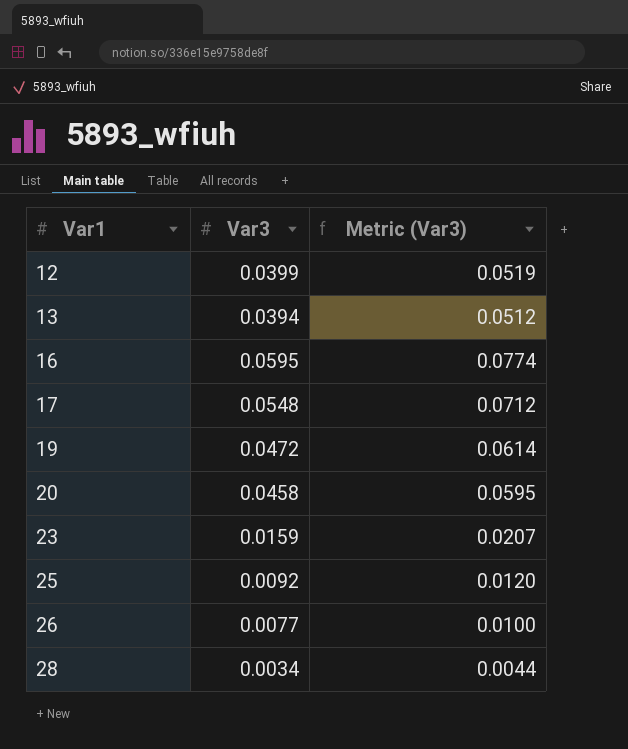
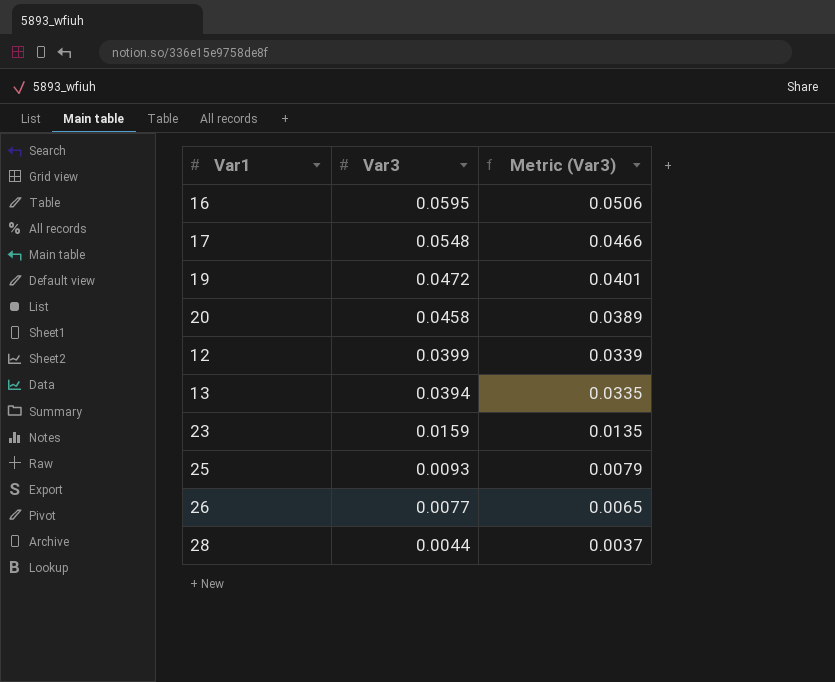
row order: Var1 ascending -> Var3 descending
column Metric (Var3) | formula: [Var3] * 1.3 -> [Var3] * 0.85
25 | Var3: 0.0092 -> 0.0093
28 | Var3: 0.0034 -> 0.0044

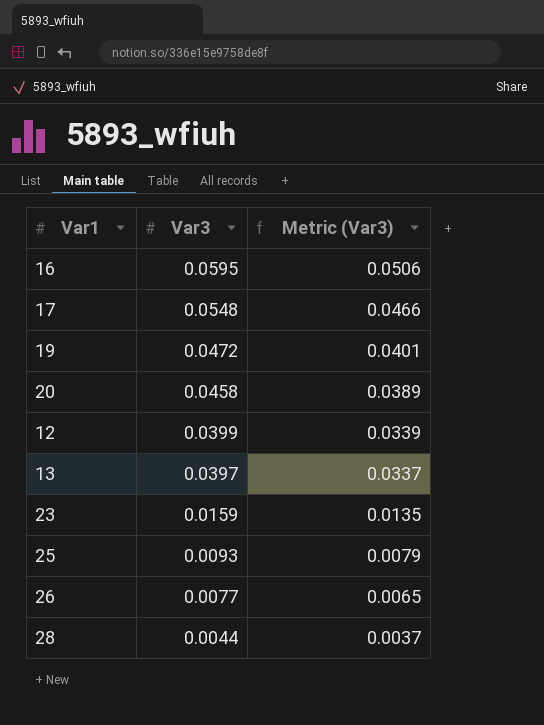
13 | Var3: 0.0394 -> 0.0397
13 | Metric (Var3): 0.0335 -> 0.0337

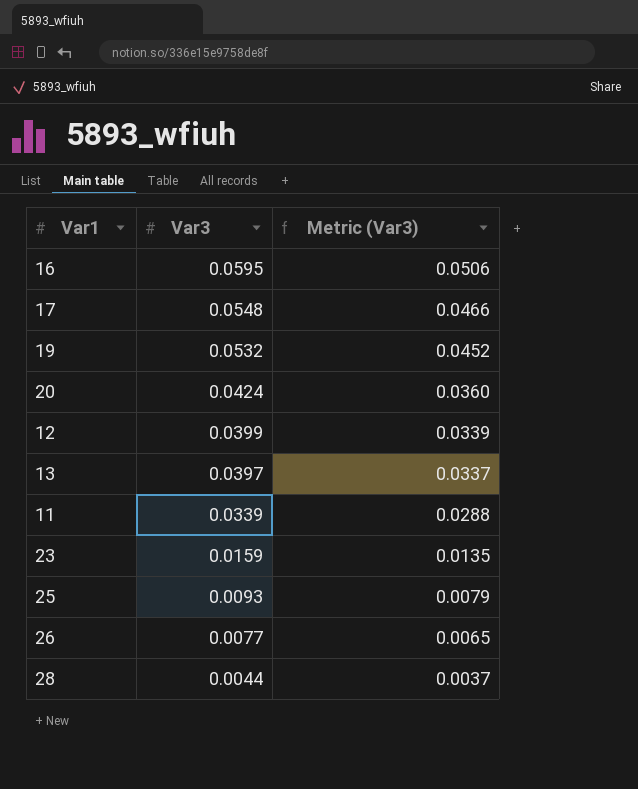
19 | Var3: 0.0472 -> 0.0532
19 | Metric (Var3): 0.0401 -> 0.0452
20 | Var3: 0.0458 -> 0.0424
20 | Metric (Var3): 0.0389 -> 0.0360
row 11: none -> 0.0339 | 0.0288

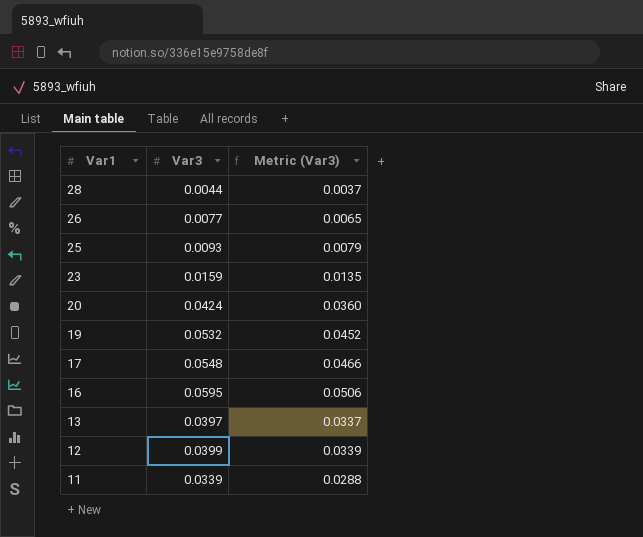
row order: Var3 descending -> Var1 descending

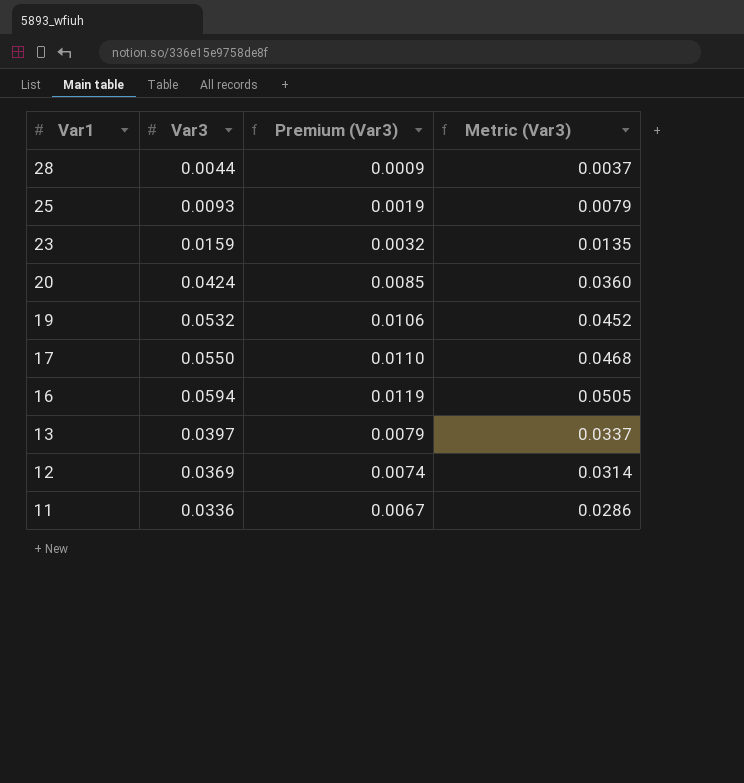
column Premium (Var3) | formula: none -> [Var3] * 0.2
row 26: 0.0077 | 0.0065 -> none
17 | Var3: 0.0548 -> 0.0550
17 | Metric (Var3): 0.0466 -> 0.0468
16 | Var3: 0.0595 -> 0.0594
16 | Metric (Var3): 0.0506 -> 0.0505
12 | Var3: 0.0399 -> 0.0369
12 | Metric (Var3): 0.0339 -> 0.0314
11 | Var3: 0.0339 -> 0.0336
11 | Metric (Var3): 0.0288 -> 0.0286

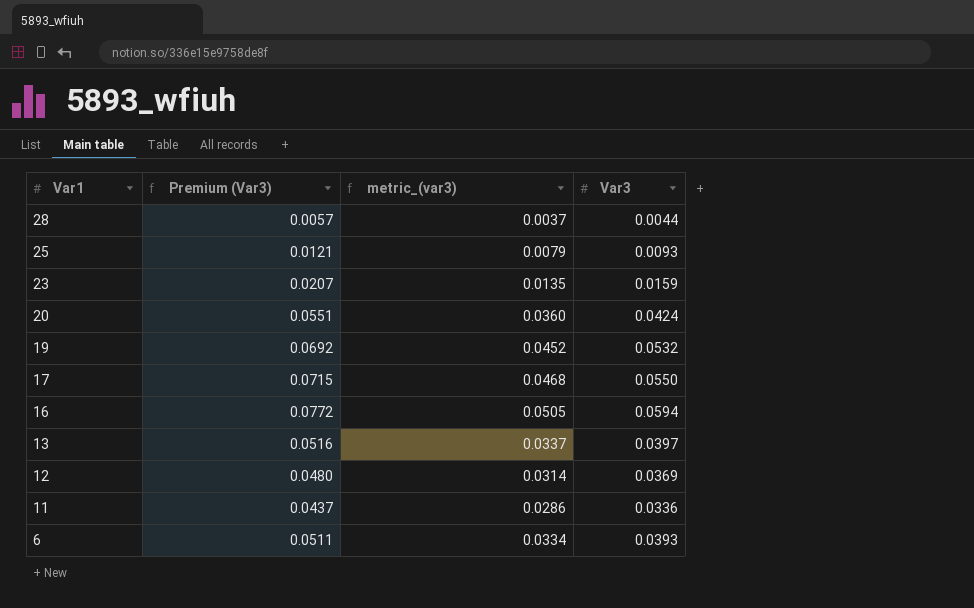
column Premium (Var3) | formula: [Var3] * 0.2 -> [Var3] * 1.3
column name: Metric (Var3) -> metric_(var3)
column Var3 | position: 2 -> 4
row 6: none -> 0.0511 | 0.0334 | 0.0393

